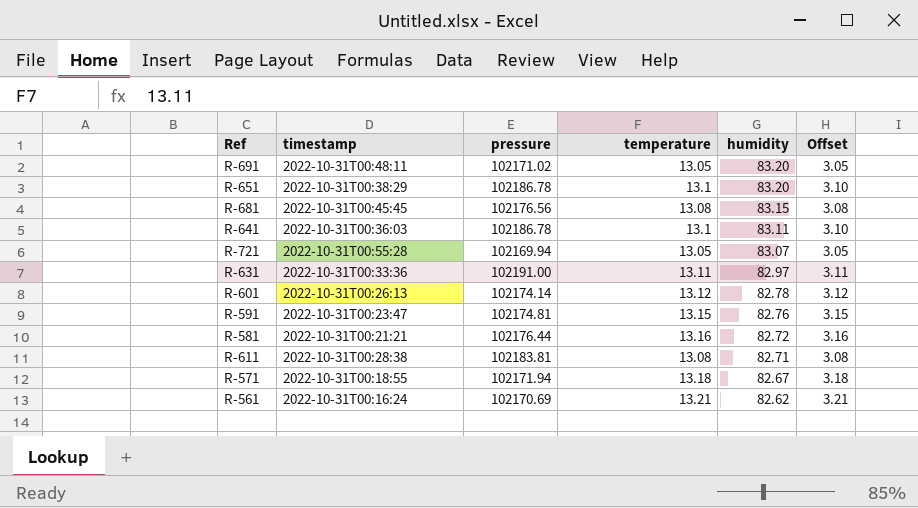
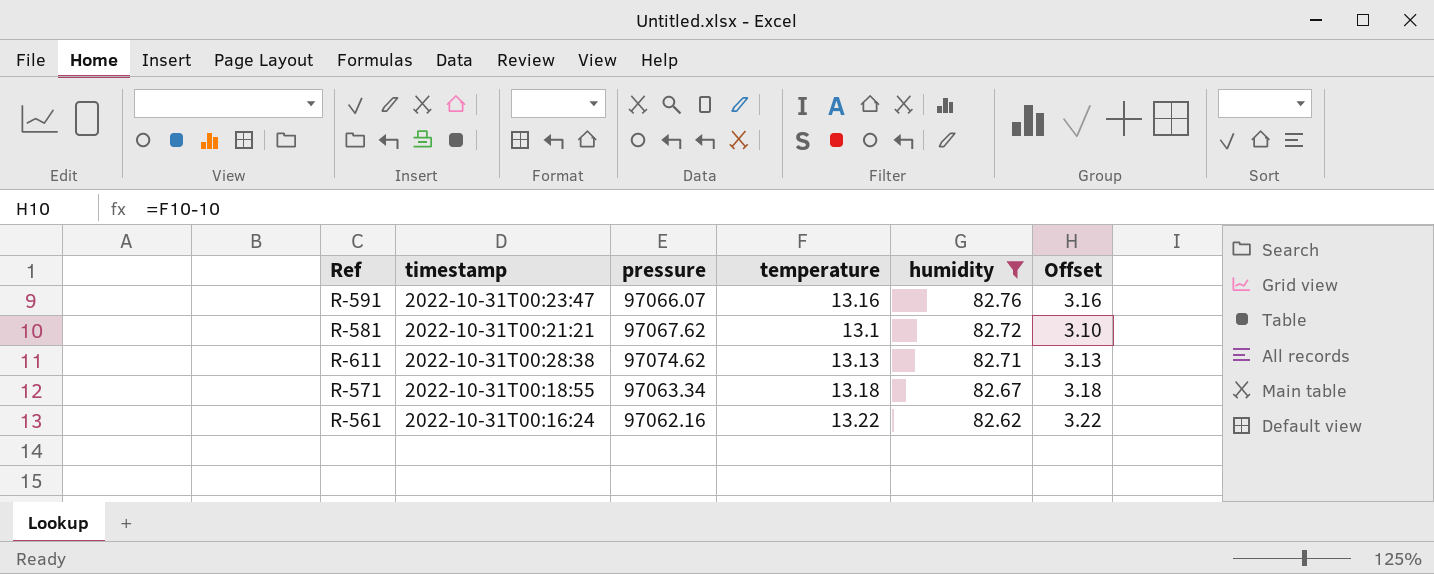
filter: none -> humidity <= 82.76
R-591 | pressure: 102174.81 -> 97066.07
R-591 | temperature: 13.15 -> 13.16
R-591 | Offset: 3.15 -> 3.16
R-581 | pressure: 102176.44 -> 97067.62
R-581 | temperature: 13.16 -> 13.1
R-581 | Offset: 3.16 -> 3.10
R-611 | pressure: 102183.81 -> 97074.62
R-611 | temperature: 13.08 -> 13.13
R-611 | Offset: 3.08 -> 3.13
R-571 | pressure: 102171.94 -> 97063.34
R-561 | pressure: 102170.69 -> 97062.16
R-561 | temperature: 13.21 -> 13.22
R-561 | Offset: 3.21 -> 3.22

